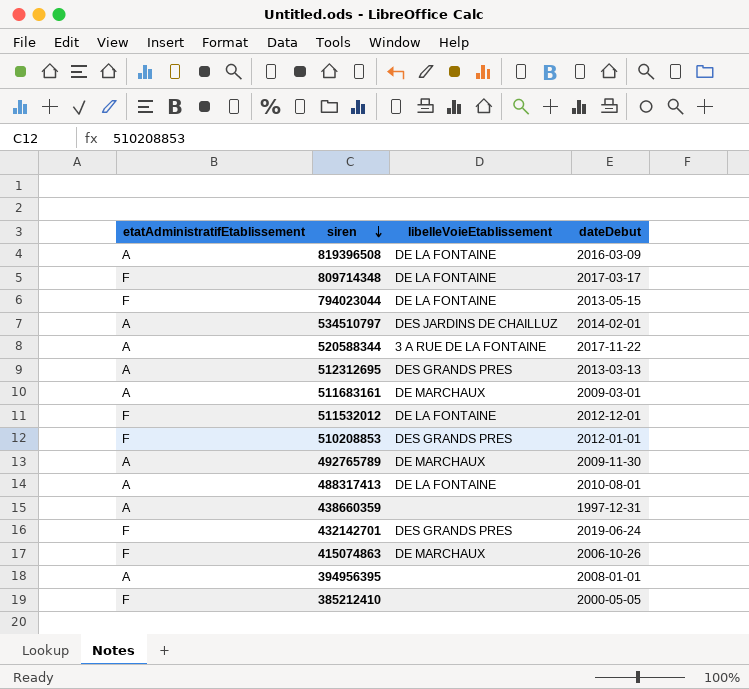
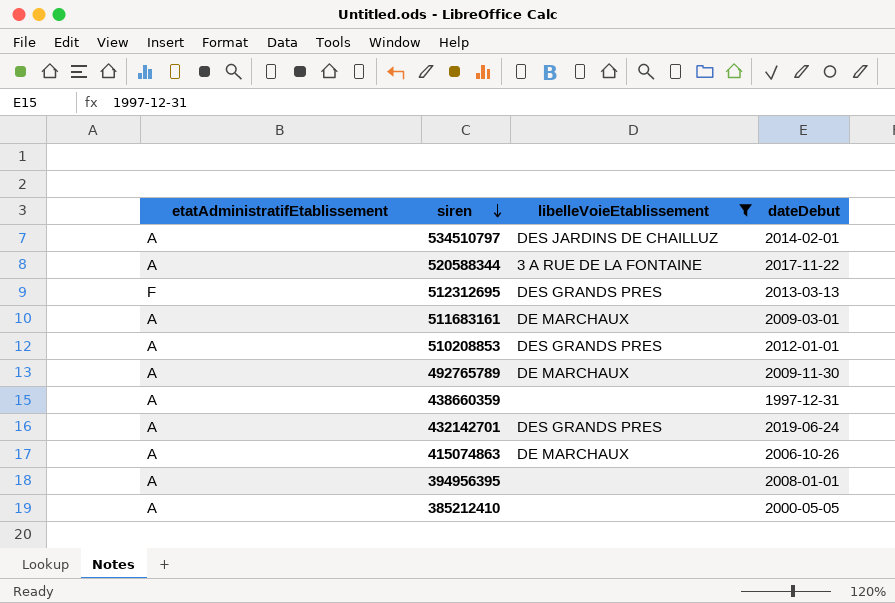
filter: none -> libelleVoieEtablissement != DE LA FONTAINE
512312695 | etatAdministratifEtablissement: A -> F
510208853 | etatAdministratifEtablissement: F -> A
432142701 | etatAdministratifEtablissement: F -> A
415074863 | etatAdministratifEtablissement: F -> A
385212410 | etatAdministratifEtablissement: F -> A

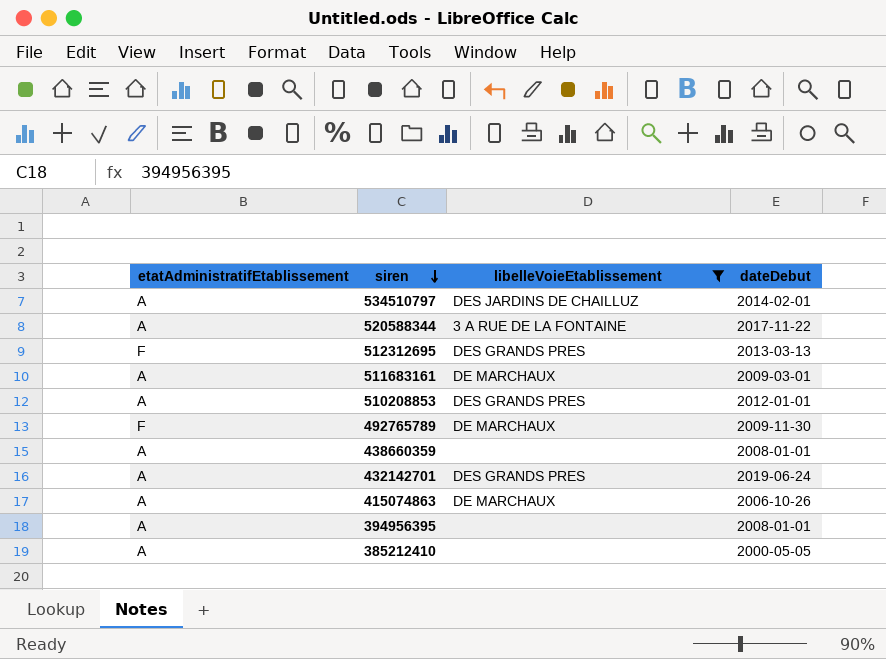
492765789 | etatAdministratifEtablissement: A -> F
438660359 | dateDebut: 1997-12-31 -> 2008-01-01

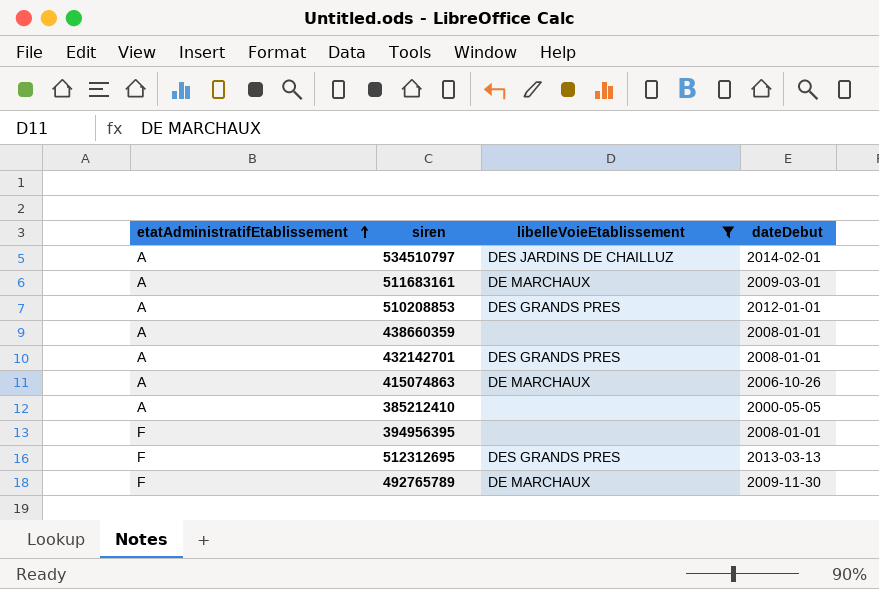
row order: siren descending -> etatAdministratifEtablissement ascending
row 520588344: A | 3 A RUE DE LA FONTAINE | 2017-11-22 -> none
432142701 | dateDebut: 2019-06-24 -> 2008-01-01
394956395 | etatAdministratifEtablissement: A -> F

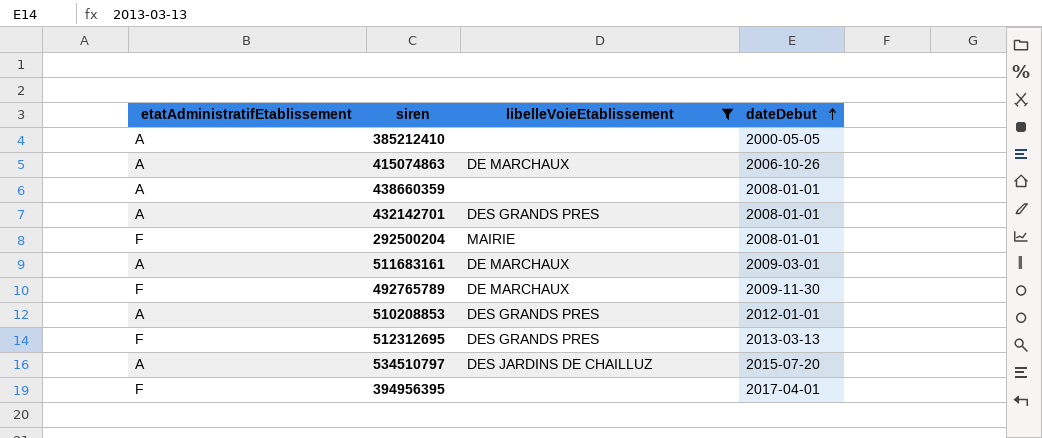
row order: etatAdministratifEtablissement ascending -> dateDebut ascending
row 292500204: none -> F | MAIRIE | 2008-01-01
534510797 | dateDebut: 2014-02-01 -> 2015-07-20
394956395 | dateDebut: 2008-01-01 -> 2017-04-01

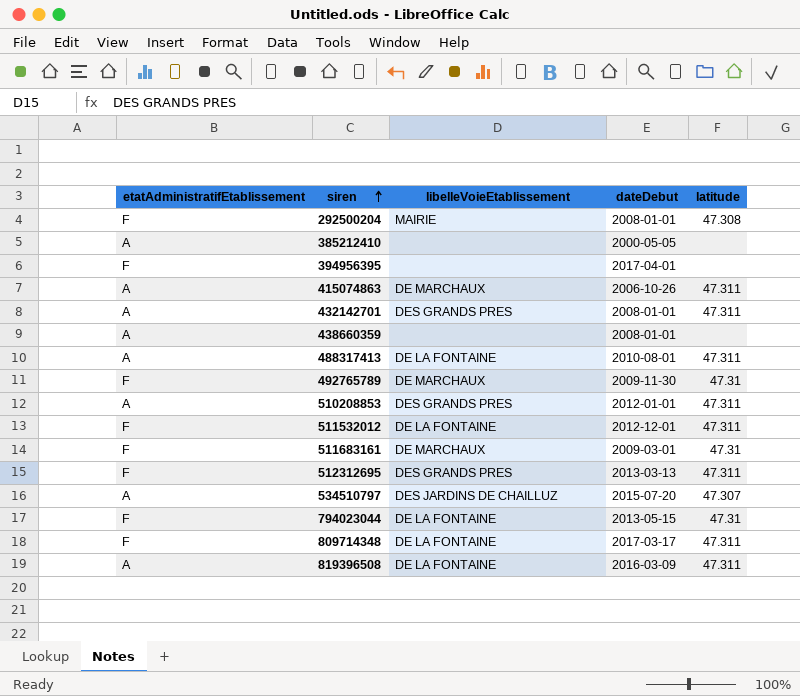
filter: libelleVoieEtablissement != DE LA FONTAINE -> none
row order: dateDebut ascending -> siren ascending
column latitude | position: none -> 5
511683161 | etatAdministratifEtablissement: A -> F

